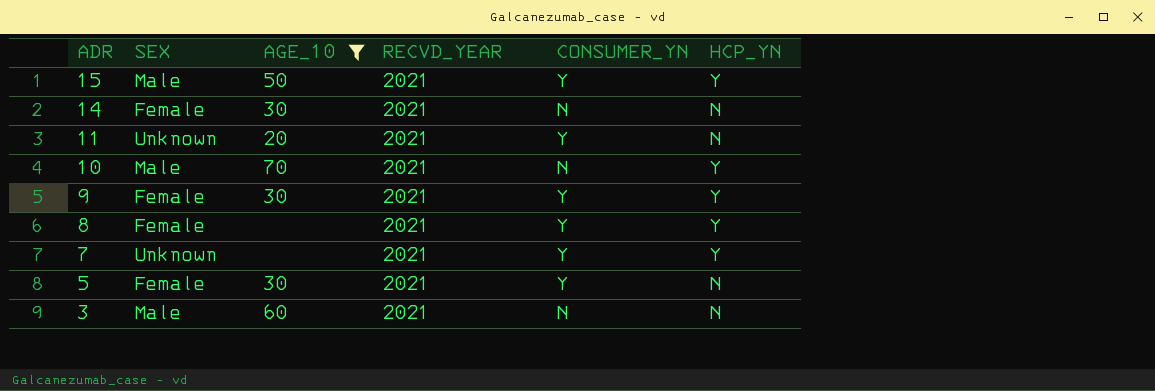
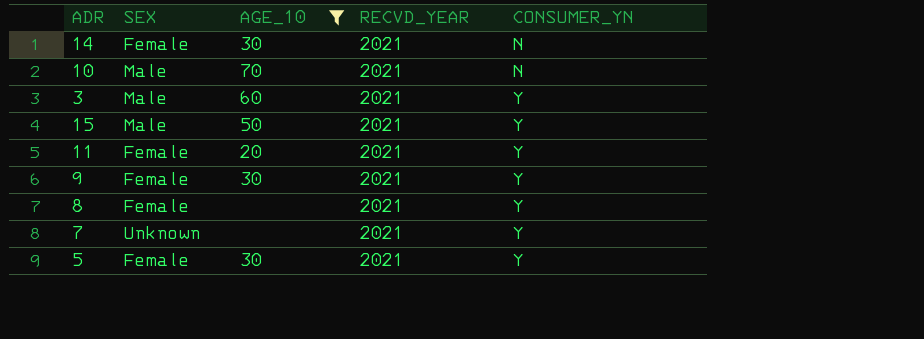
row order: ADR descending -> CONSUMER_YN ascending
column HCP_YN | position: 6 -> none
3 | CONSUMER_YN: N -> Y
11 | SEX: Unknown -> Female

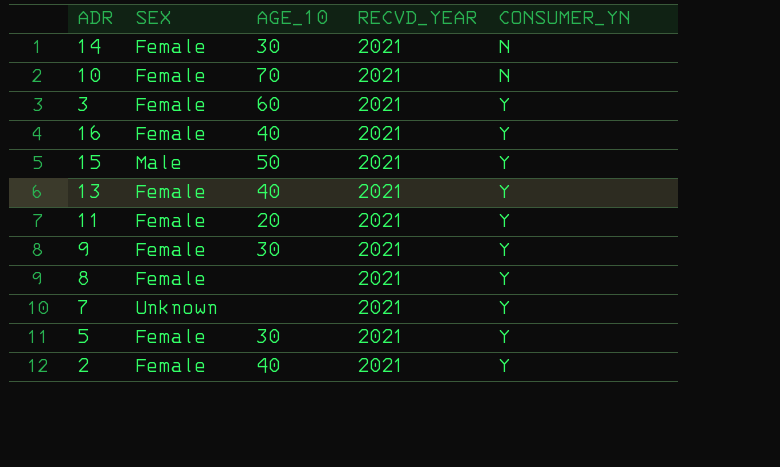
filter: AGE_10 != 40 -> none
10 | SEX: Male -> Female
3 | SEX: Male -> Female

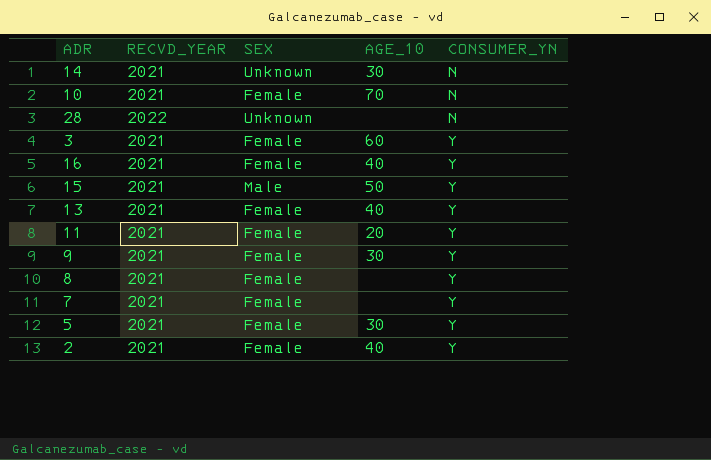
column RECVD_YEAR | position: 4 -> 2
14 | SEX: Female -> Unknown
row 28: none -> 2022 | Unknown | none | N
7 | SEX: Unknown -> Female

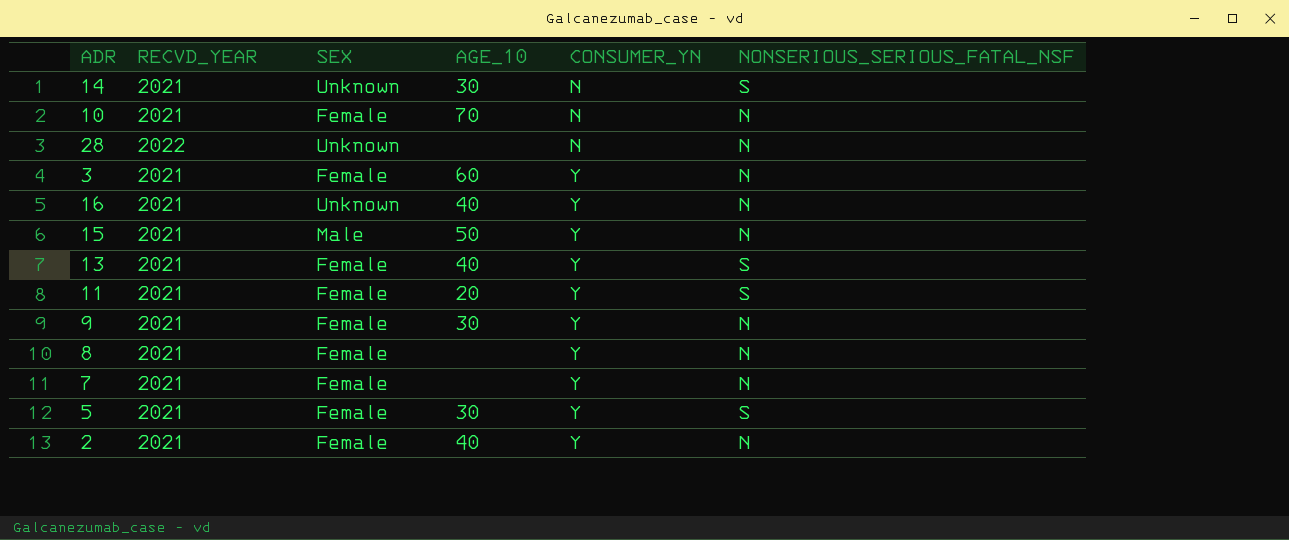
column NONSERIOUS_SERIOUS_FATAL_NSF | position: none -> 6
16 | SEX: Female -> Unknown

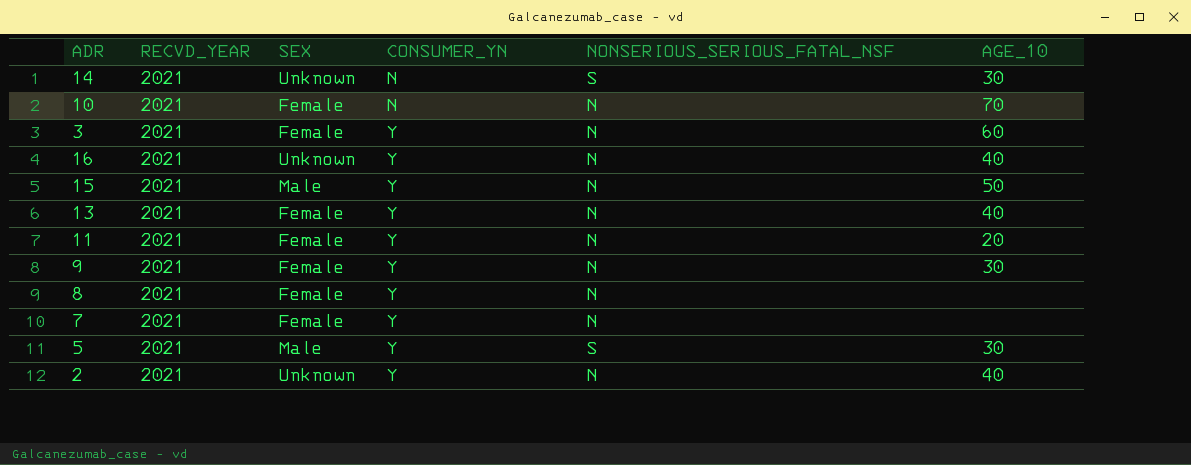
column AGE_10 | position: 4 -> 6
row 28: 2022 | Unknown | none | N | N -> none
13 | NONSERIOUS_SERIOUS_FATAL_NSF: S -> N
11 | NONSERIOUS_SERIOUS_FATAL_NSF: S -> N
5 | SEX: Female -> Male
2 | SEX: Female -> Unknown

